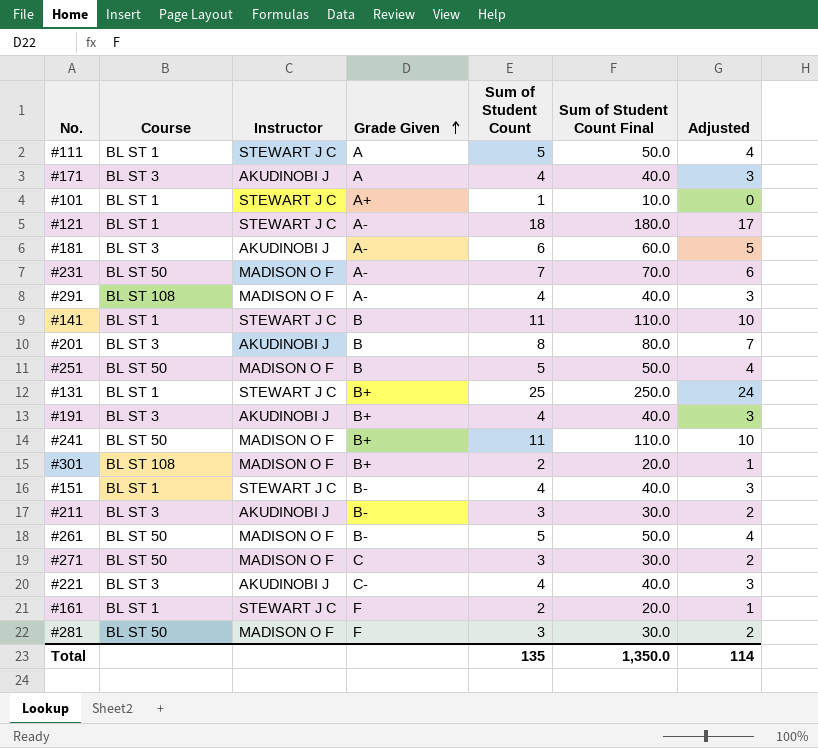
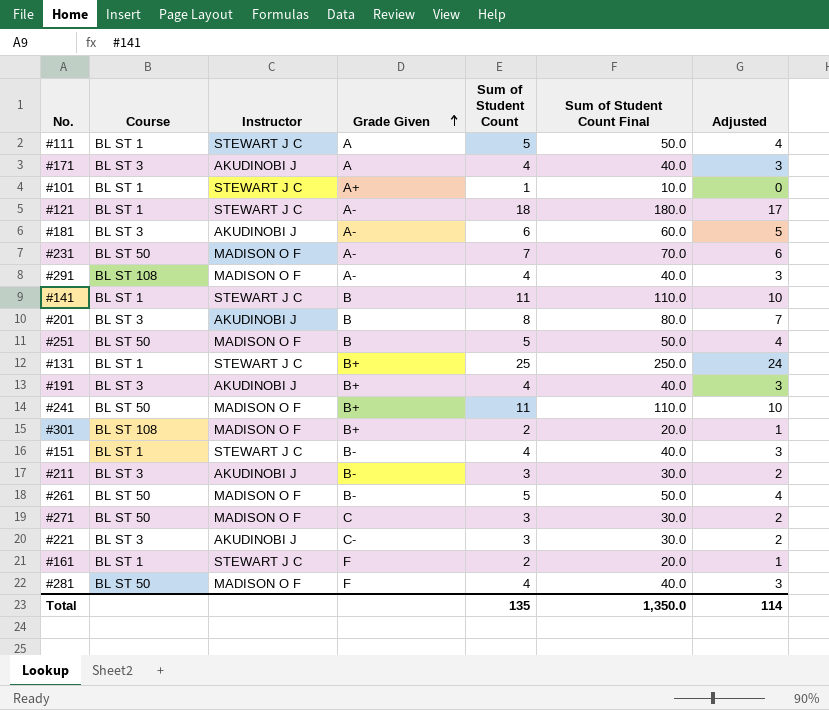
#221 | Sum of Student Count: 4 -> 3
#221 | Sum of Student Count Final: 40.0 -> 30.0
#221 | Adjusted: 3 -> 2
#281 | Sum of Student Count: 3 -> 4
#281 | Sum of Student Count Final: 30.0 -> 40.0
#281 | Adjusted: 2 -> 3

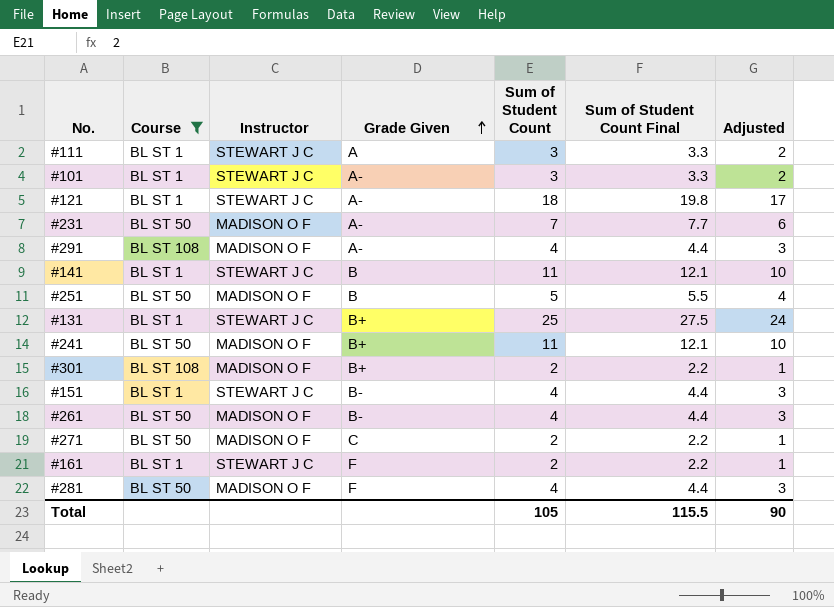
filter: none -> Course != BL ST 3
column Sum of Student Count Final | formula: [Sum of Student Count] * 10 -> [Sum of Student Count] * 1.1
#111 | Sum of Student Count: 5 -> 3
#111 | Adjusted: 4 -> 2
#101 | Grade Given: A+ -> A-
#101 | Sum of Student Count: 1 -> 3
#101 | Adjusted: 0 -> 2
#261 | Sum of Student Count: 5 -> 4
#261 | Adjusted: 4 -> 3
#271 | Sum of Student Count: 3 -> 2
#271 | Adjusted: 2 -> 1
Total | Sum of Student Count: 135 -> 105
Total | Sum of Student Count Final: 1,350.0 -> 115.5
Total | Adjusted: 114 -> 90

